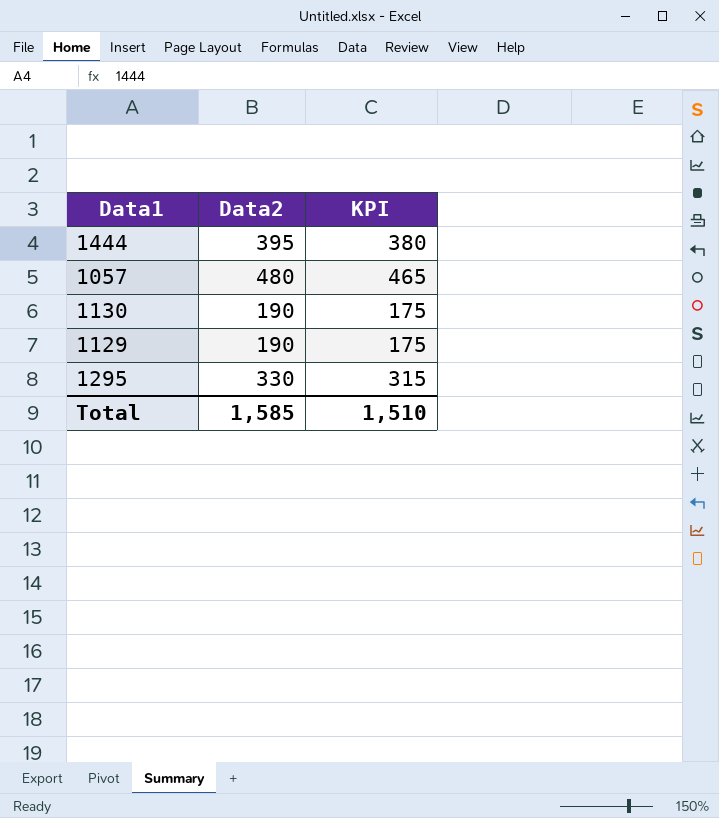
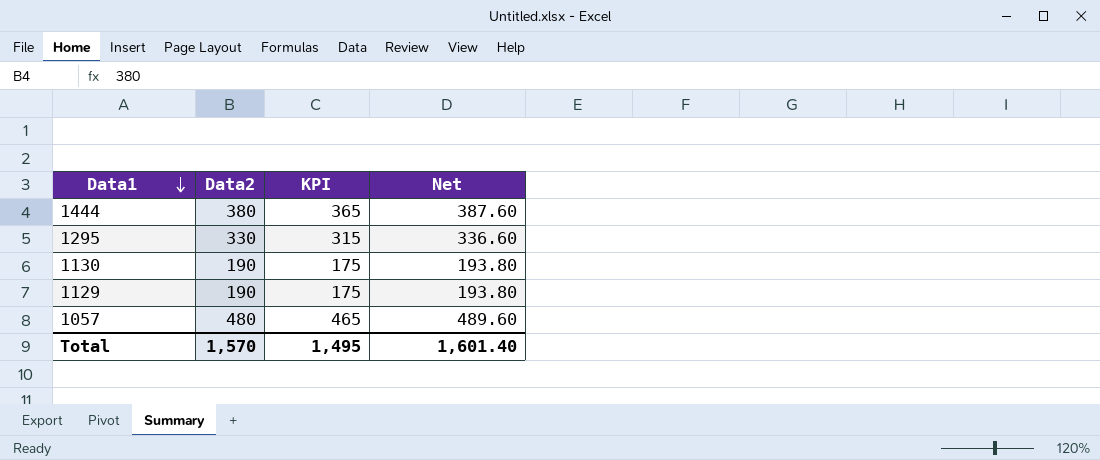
row order: none -> Data1 descending
column Net | formula: none -> [Data2] * 1.02
1444 | Data2: 395 -> 380
1444 | KPI: 380 -> 365
Total | Data2: 1,585 -> 1,570
Total | KPI: 1,510 -> 1,495

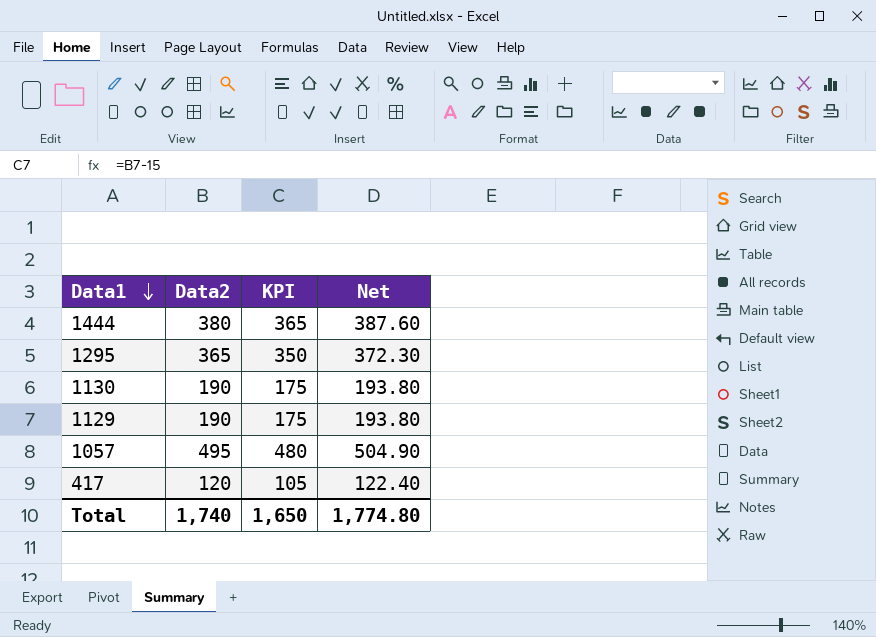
1295 | Data2: 330 -> 365
1295 | KPI: 315 -> 350
1295 | Net: 336.60 -> 372.30
1057 | Data2: 480 -> 495
1057 | KPI: 465 -> 480
1057 | Net: 489.60 -> 504.90
row 417: none -> 120 | 105 | 122.40
Total | Data2: 1,570 -> 1,740
Total | KPI: 1,495 -> 1,650
Total | Net: 1,601.40 -> 1,774.80

